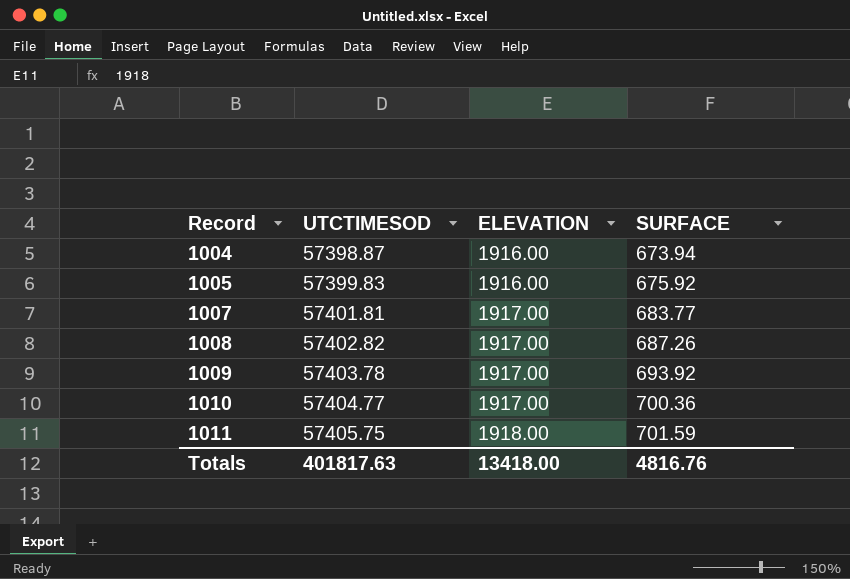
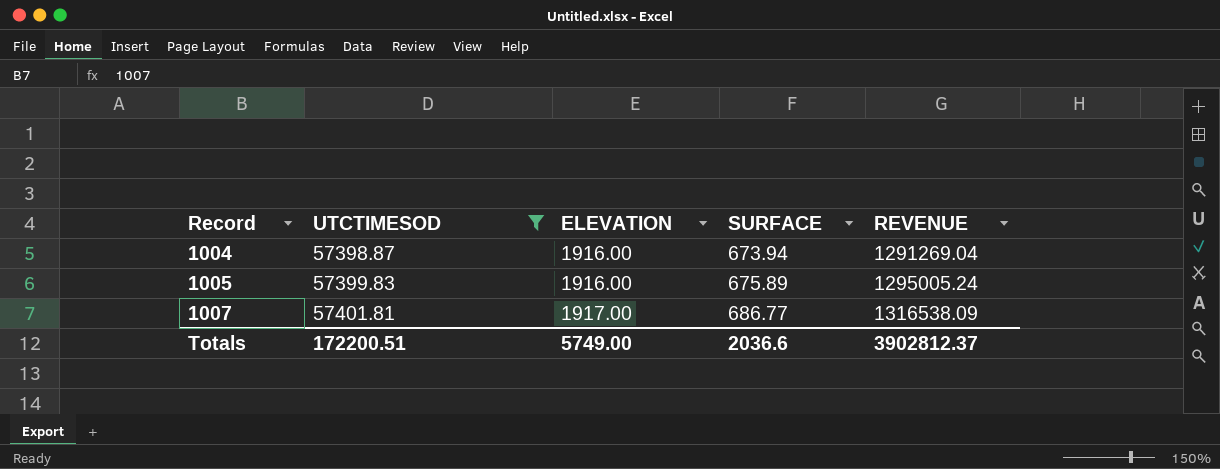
filter: none -> UTCTIMESOD <= 57401.81
column REVENUE | formula: none -> [ELEVATION] * [SURFACE]
1005 | SURFACE: 675.92 -> 675.89
1007 | SURFACE: 683.77 -> 686.77
Totals | UTCTIMESOD: 401817.63 -> 172200.51
Totals | ELEVATION: 13418.00 -> 5749.00
Totals | SURFACE: 4816.76 -> 2036.6

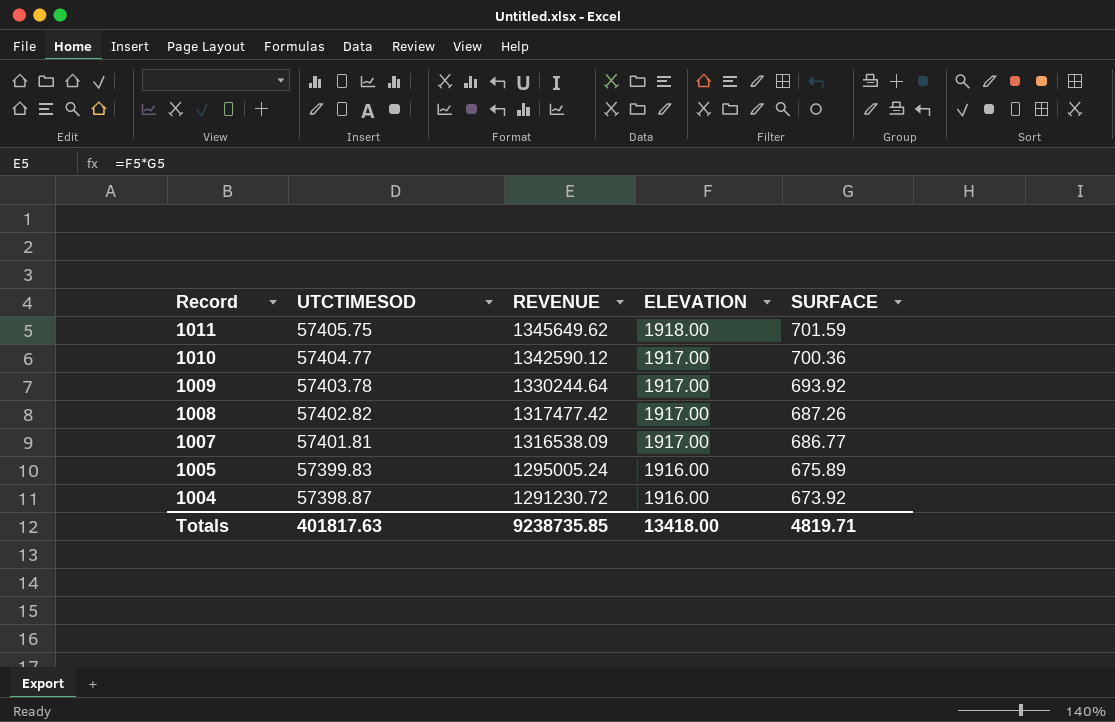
filter: UTCTIMESOD <= 57401.81 -> none
row order: Record ascending -> Record descending
column REVENUE | position: 5 -> 3
1004 | REVENUE: 1291269.04 -> 1291230.72
1004 | SURFACE: 673.94 -> 673.92
Totals | UTCTIMESOD: 172200.51 -> 401817.63
Totals | REVENUE: 3902812.37 -> 9238735.85
Totals | ELEVATION: 5749.00 -> 13418.00
Totals | SURFACE: 2036.6 -> 4819.71

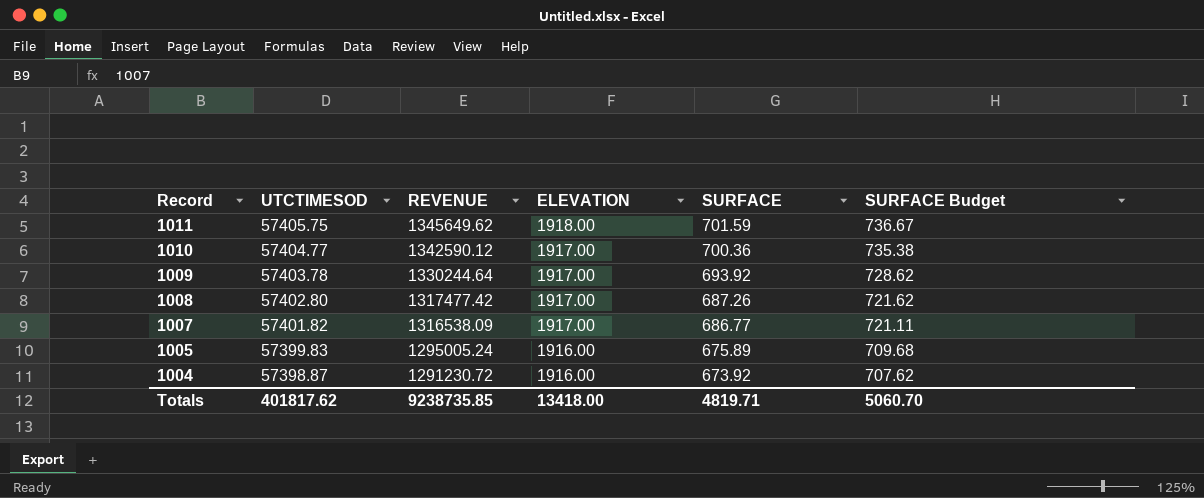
column SURFACE Budget | formula: none -> [SURFACE] * 1.05
1008 | UTCTIMESOD: 57402.82 -> 57402.80
1007 | UTCTIMESOD: 57401.81 -> 57401.82
Totals | UTCTIMESOD: 401817.63 -> 401817.62

